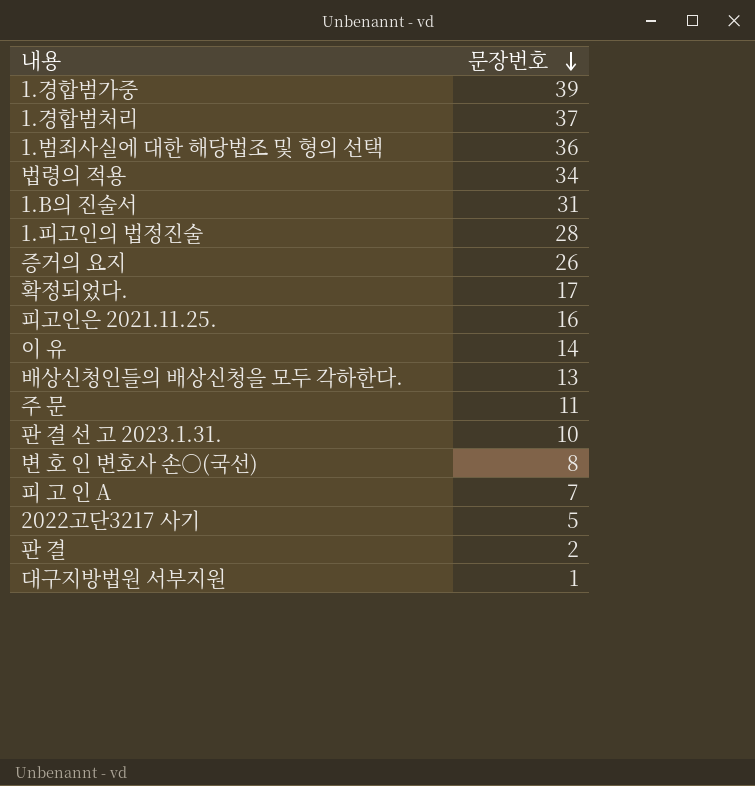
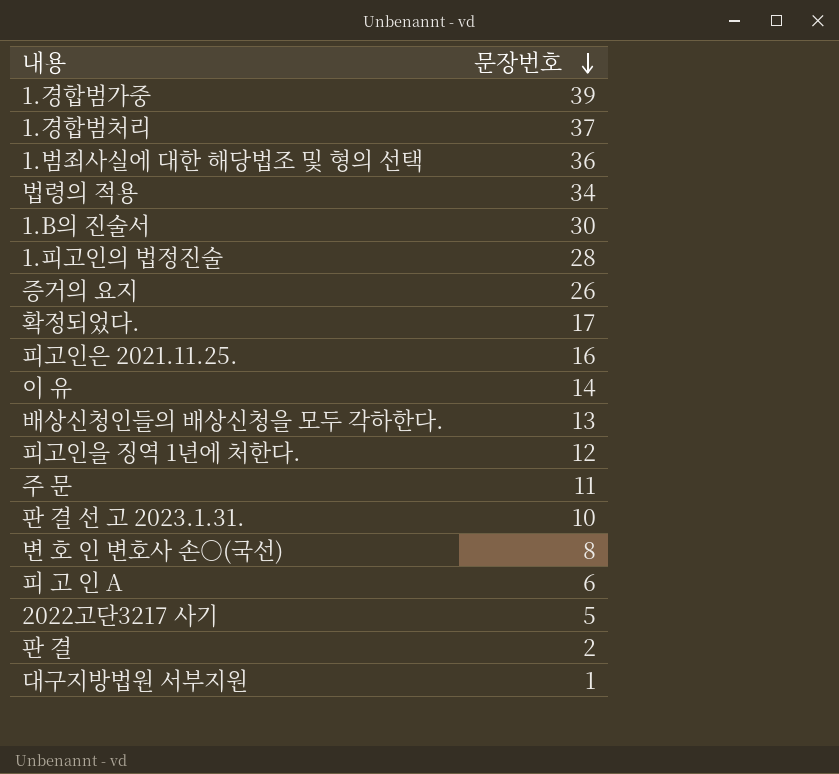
1.B의 진술서 | 문장번호: 31 -> 30
row 피고인을 징역 1년에 처한다.: none -> 12
피 고 인 A | 문장번호: 7 -> 6

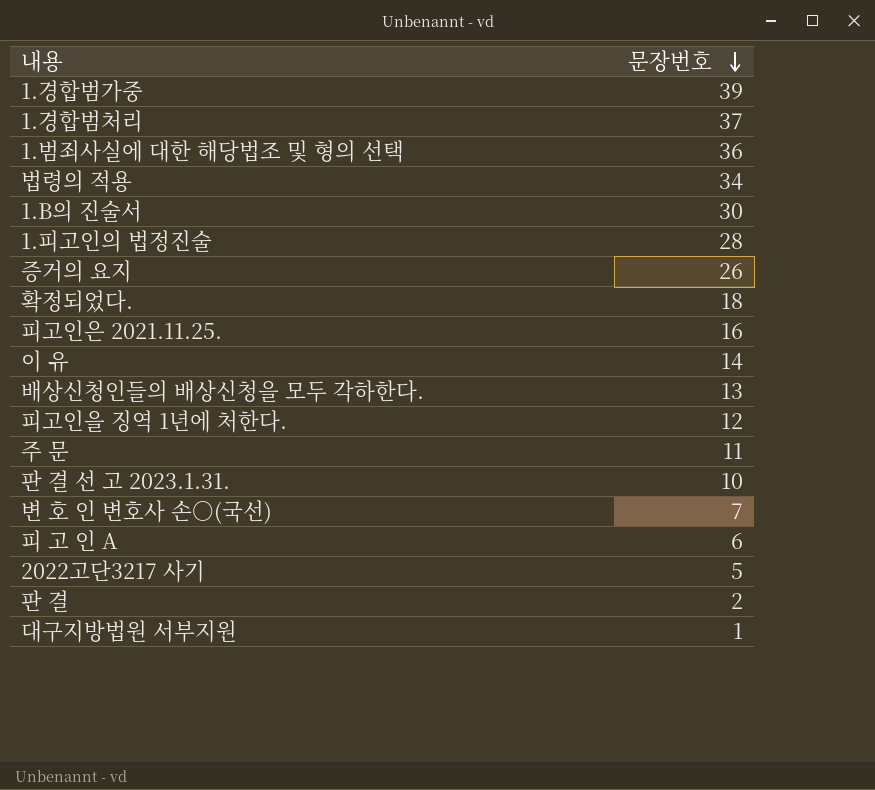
확정되었다. | 문장번호: 17 -> 18
변 호 인 변호사 손○(국선) | 문장번호: 8 -> 7

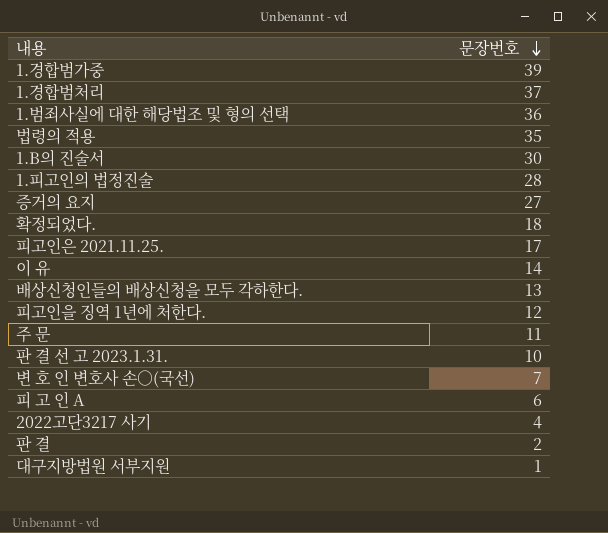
법령의 적용 | 문장번호: 34 -> 35
증거의 요지 | 문장번호: 26 -> 27
피고인은 2021.11.25. | 문장번호: 16 -> 17
2022고단3217 사기 | 문장번호: 5 -> 4

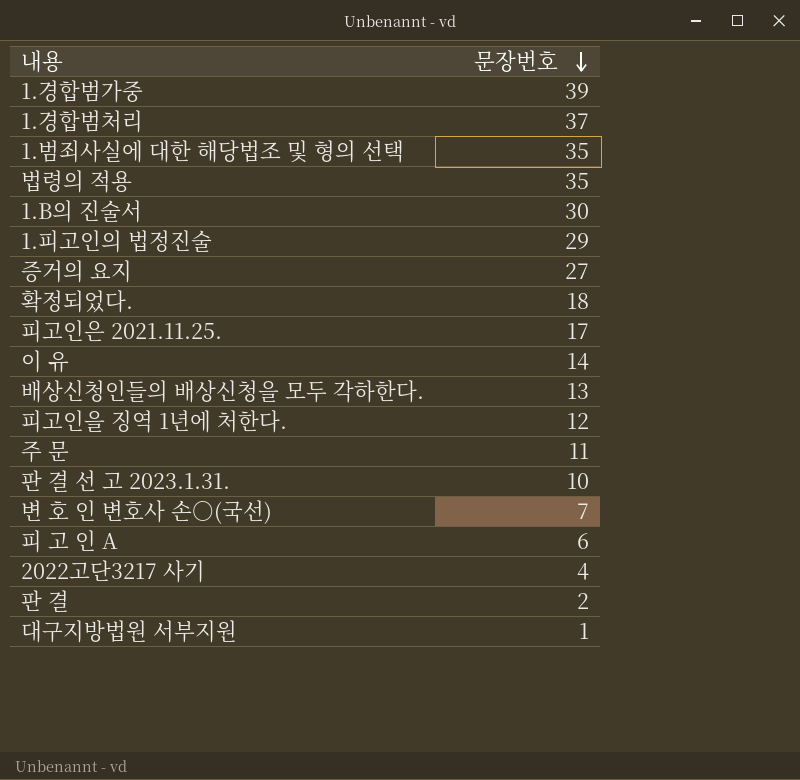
1.범죄사실에 대한 해당법조 및 형의 선택 | 문장번호: 36 -> 35
1.피고인의 법정진술 | 문장번호: 28 -> 29

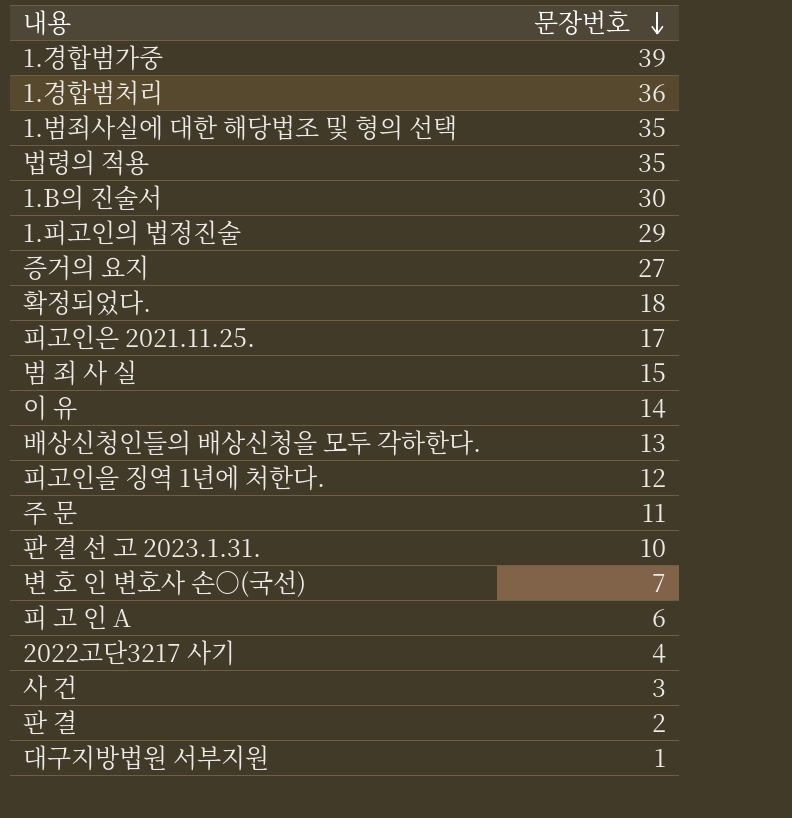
1.경합범처리 | 문장번호: 37 -> 36
row 범 죄 사 실: none -> 15
row 사 건: none -> 3

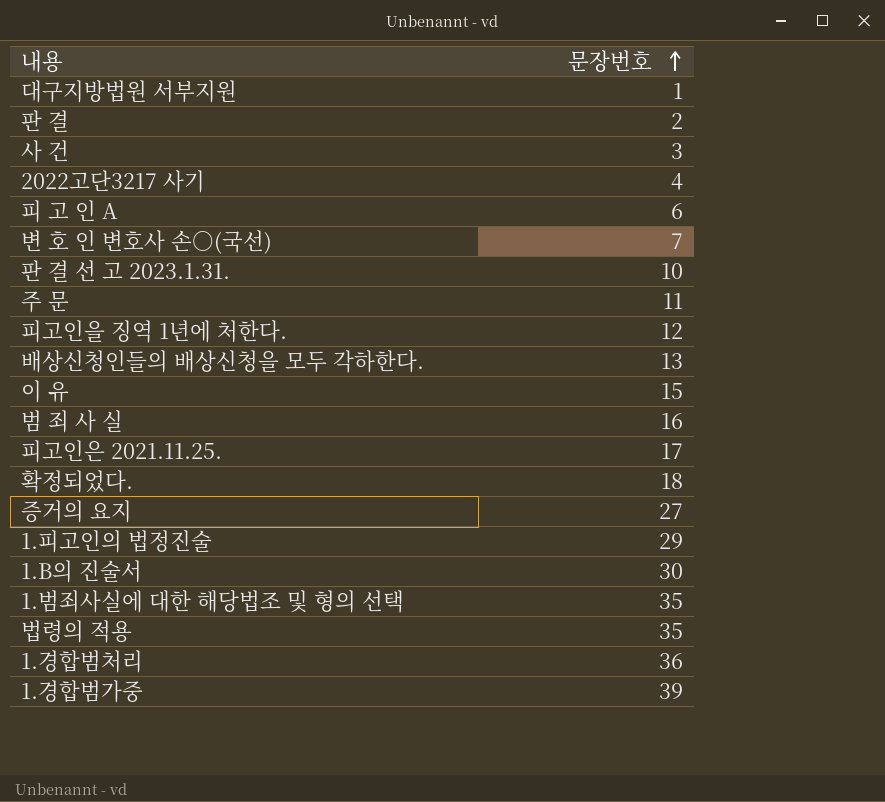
row order: 문장번호 descending -> 문장번호 ascending
이 유 | 문장번호: 14 -> 15
범 죄 사 실 | 문장번호: 15 -> 16

